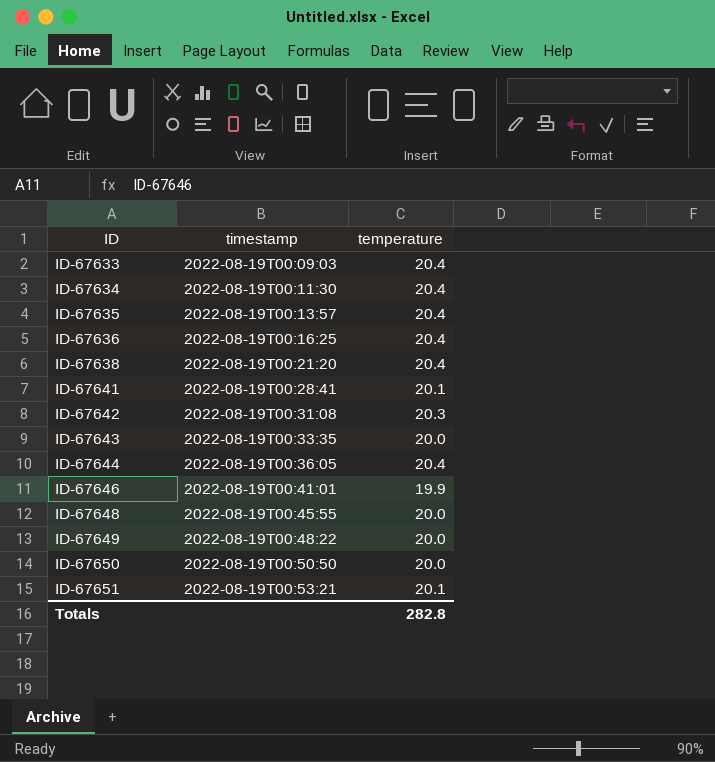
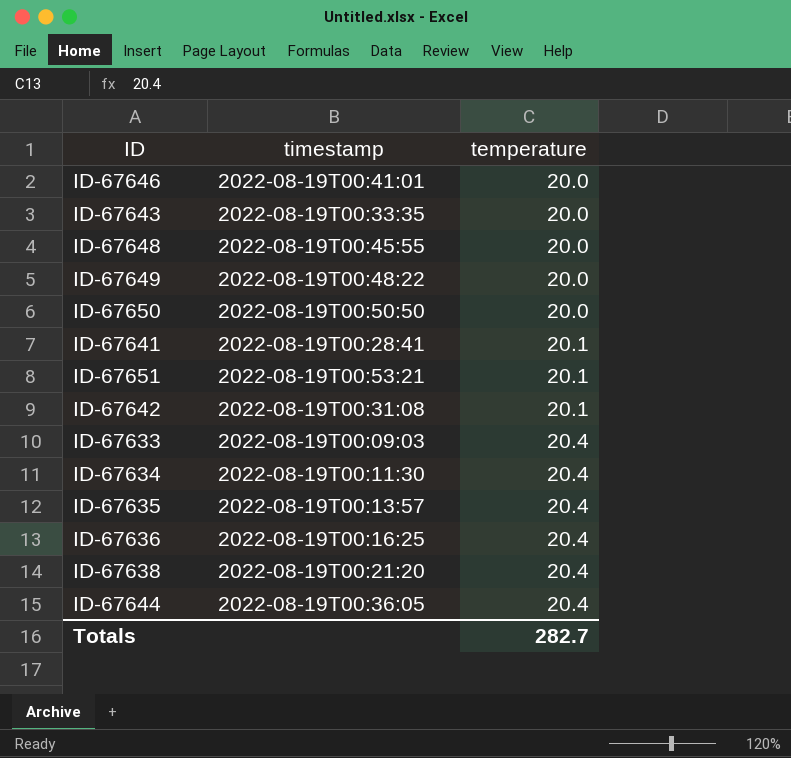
row order: ID ascending -> temperature ascending
ID-67646 | temperature: 19.9 -> 20.0
ID-67642 | temperature: 20.3 -> 20.1
Totals | temperature: 282.8 -> 282.7

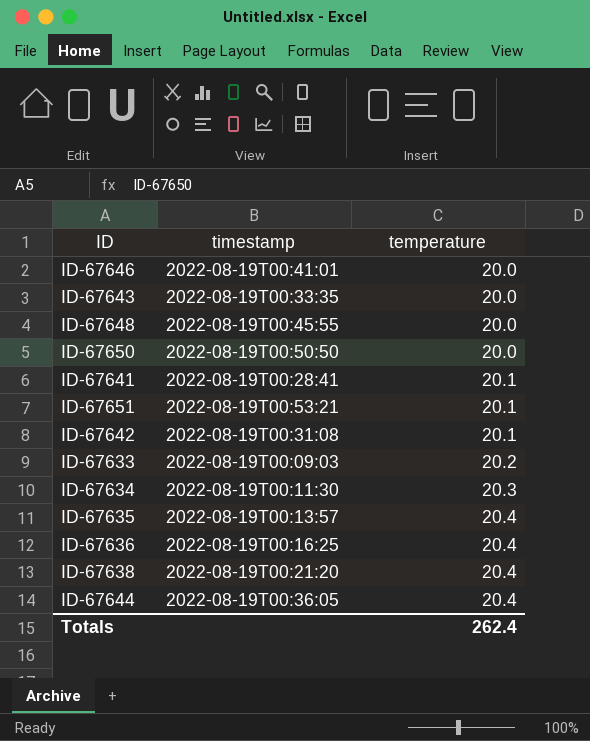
row ID-67649: 2022-08-19T00:48:22 | 20.0 -> none
ID-67633 | temperature: 20.4 -> 20.2
ID-67634 | temperature: 20.4 -> 20.3
Totals | temperature: 282.7 -> 262.4

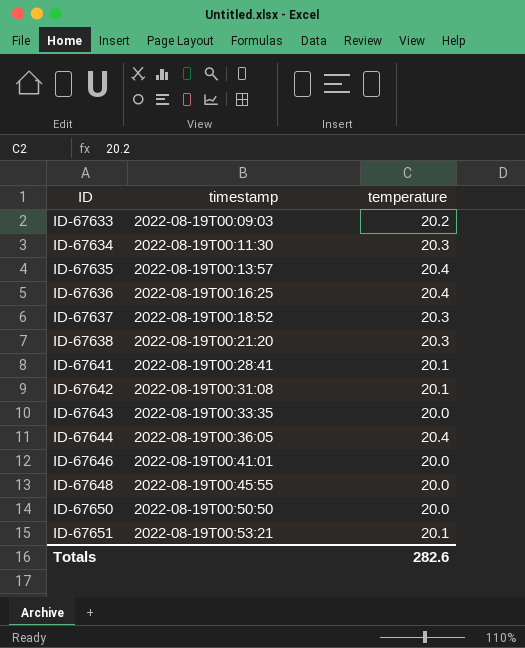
row order: temperature ascending -> ID ascending
row ID-67637: none -> 2022-08-19T00:18:52 | 20.3
ID-67638 | temperature: 20.4 -> 20.3
Totals | temperature: 262.4 -> 282.6

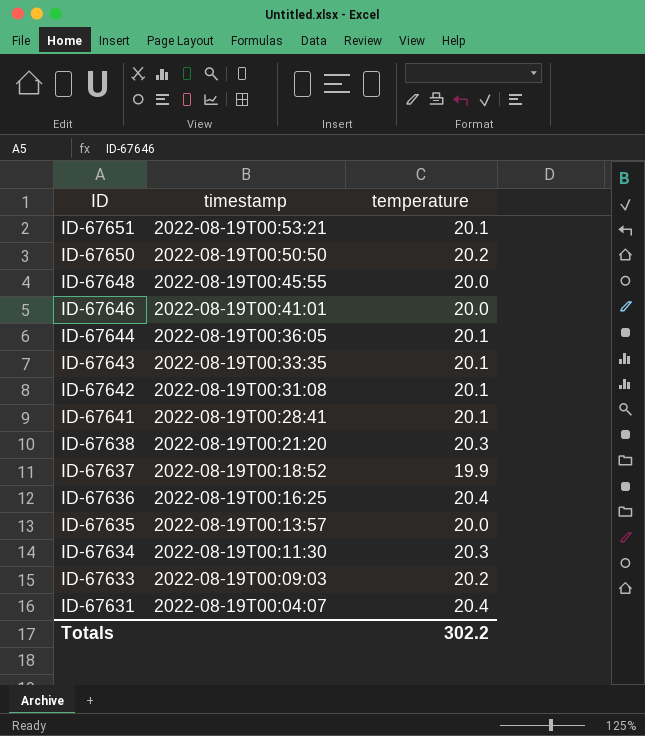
row order: ID ascending -> ID descending
ID-67650 | temperature: 20.0 -> 20.2
ID-67644 | temperature: 20.4 -> 20.1
ID-67643 | temperature: 20.0 -> 20.1
ID-67637 | temperature: 20.3 -> 19.9
ID-67635 | temperature: 20.4 -> 20.0
row ID-67631: none -> 2022-08-19T00:04:07 | 20.4
Totals | temperature: 282.6 -> 302.2

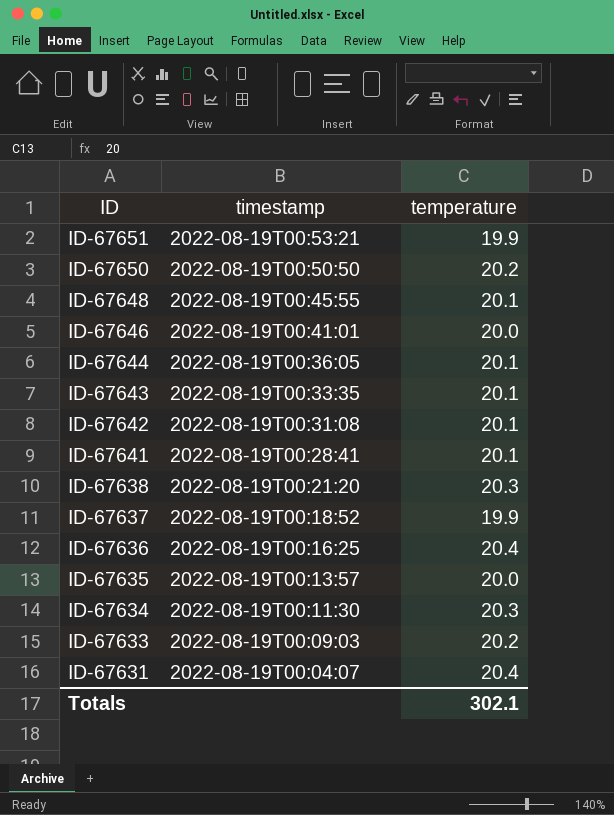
ID-67651 | temperature: 20.1 -> 19.9
ID-67648 | temperature: 20.0 -> 20.1
Totals | temperature: 302.2 -> 302.1

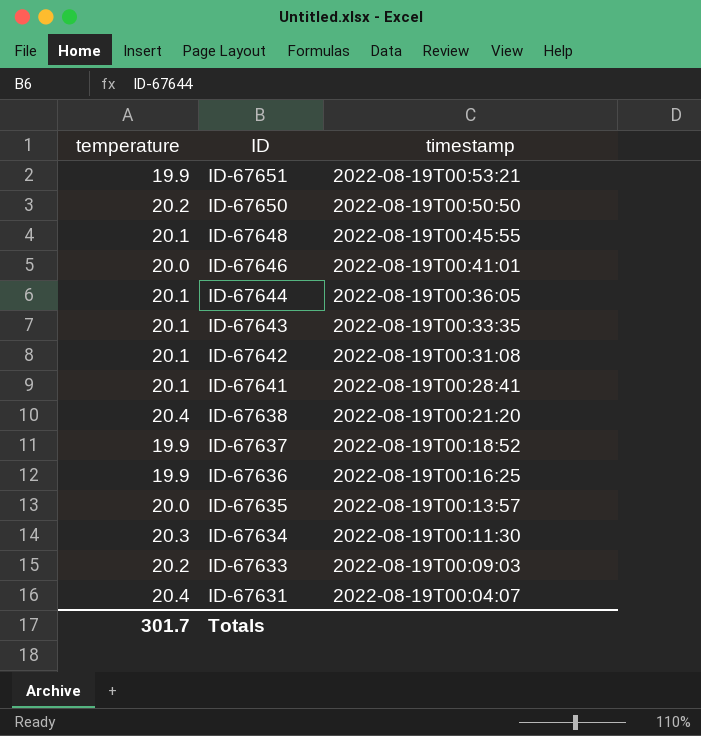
column temperature | position: 3 -> 1
ID-67638 | temperature: 20.3 -> 20.4
ID-67636 | temperature: 20.4 -> 19.9
Totals | temperature: 302.1 -> 301.7

